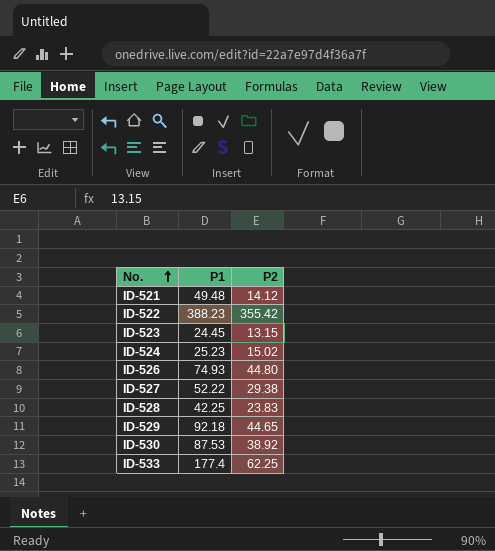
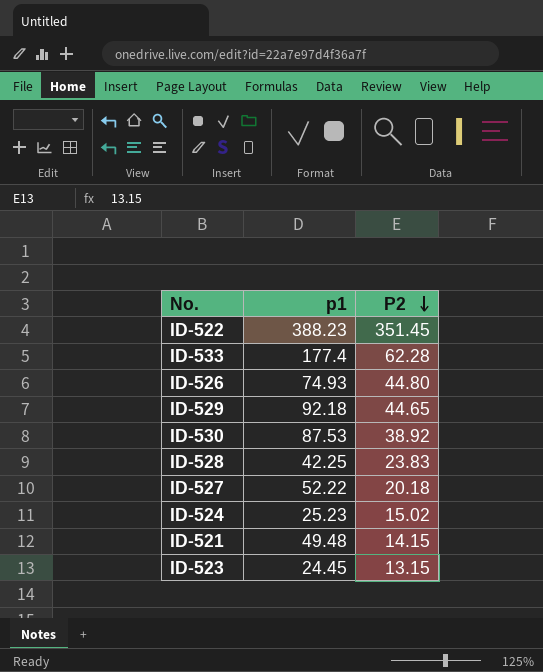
row order: No. ascending -> P2 descending
column name: P1 -> p1
ID-522 | P2: 355.42 -> 351.45
ID-533 | P2: 62.25 -> 62.28
ID-527 | P2: 29.38 -> 20.18
ID-521 | P2: 14.12 -> 14.15

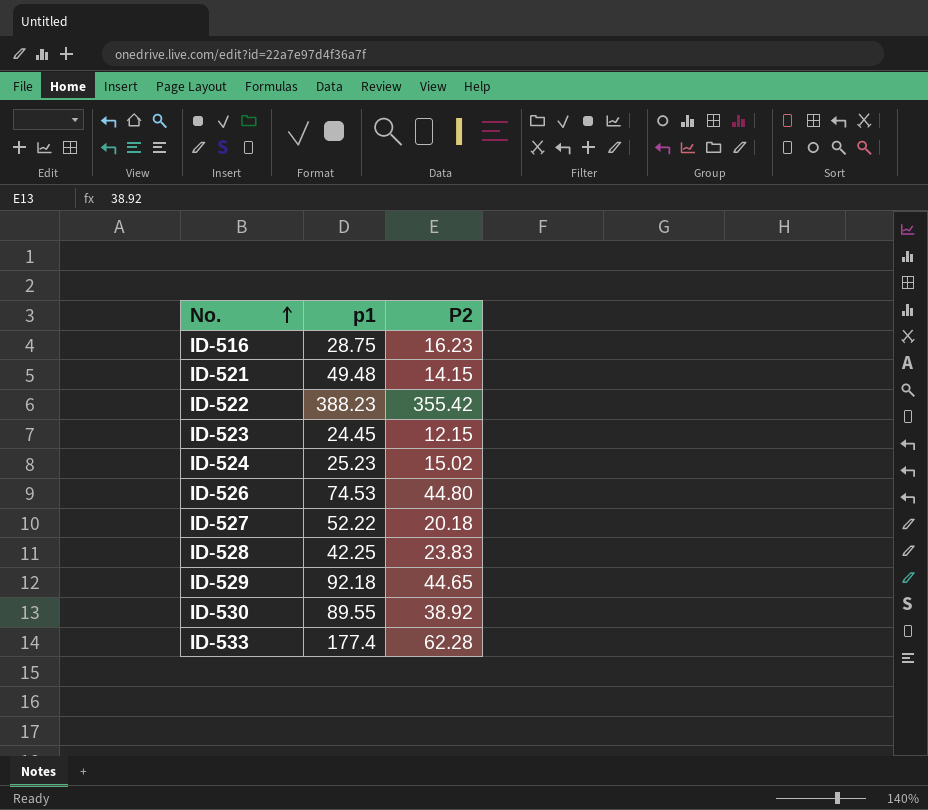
row order: P2 descending -> No. ascending
row ID-516: none -> 28.75 | 16.23
ID-522 | P2: 351.45 -> 355.42
ID-523 | P2: 13.15 -> 12.15
ID-526 | p1: 74.93 -> 74.53
ID-530 | p1: 87.53 -> 89.55

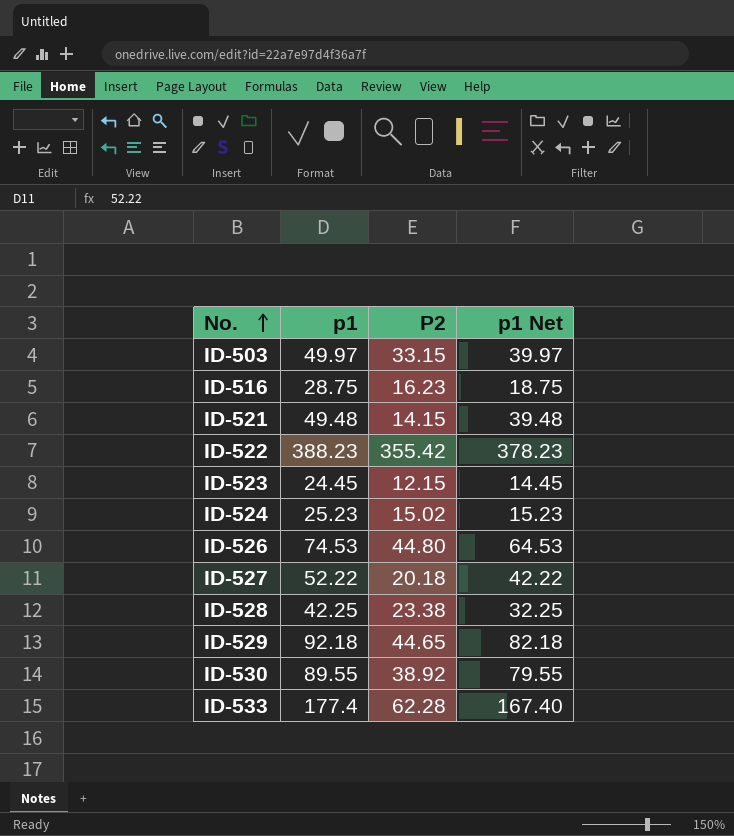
column p1 Net | formula: none -> [p1] - 10
row ID-503: none -> 49.97 | 33.15 | 39.97
ID-528 | P2: 23.83 -> 23.38

